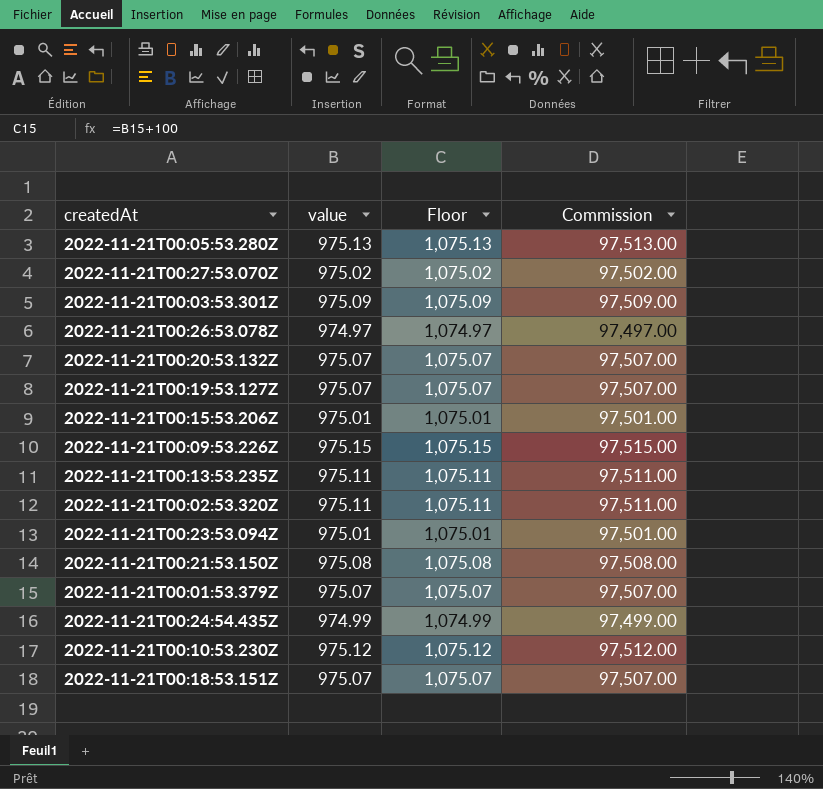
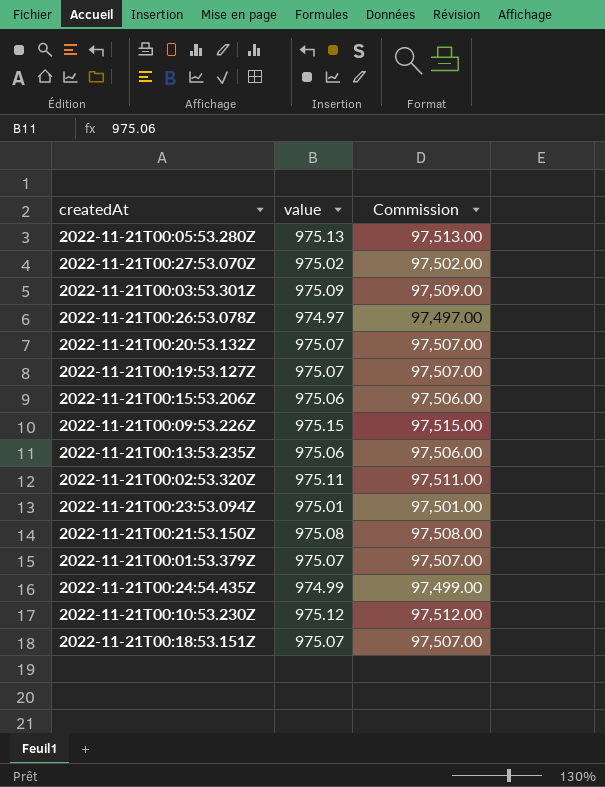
column Floor | formula: [value] + 100 -> none
2022-11-21T00:15:53.206Z | value: 975.01 -> 975.06
2022-11-21T00:15:53.206Z | Commission: 97,501.00 -> 97,506.00
2022-11-21T00:13:53.235Z | value: 975.11 -> 975.06
2022-11-21T00:13:53.235Z | Commission: 97,511.00 -> 97,506.00

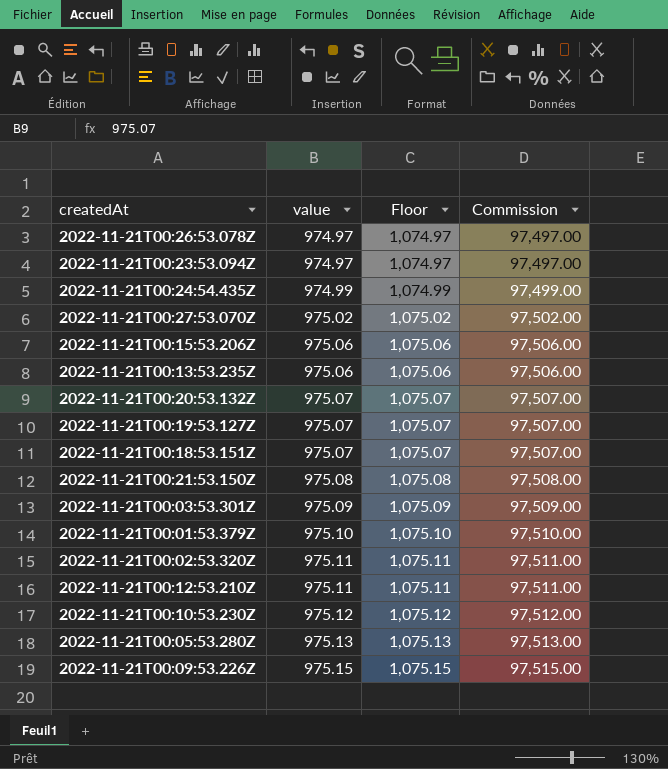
row order: none -> value ascending
column Floor | formula: none -> [value] + 100
2022-11-21T00:23:53.094Z | value: 975.01 -> 974.97
2022-11-21T00:23:53.094Z | Commission: 97,501.00 -> 97,497.00
2022-11-21T00:01:53.379Z | value: 975.07 -> 975.10
2022-11-21T00:01:53.379Z | Commission: 97,507.00 -> 97,510.00
row 2022-11-21T00:12:53.210Z: none -> 975.11 | 1,075.11 | 97,511.00

